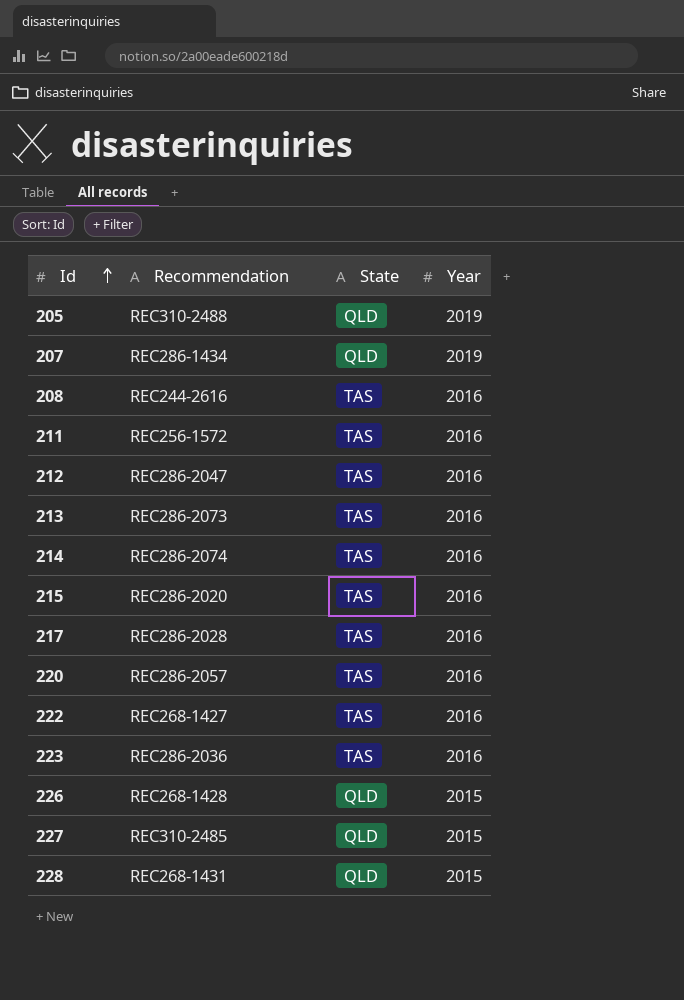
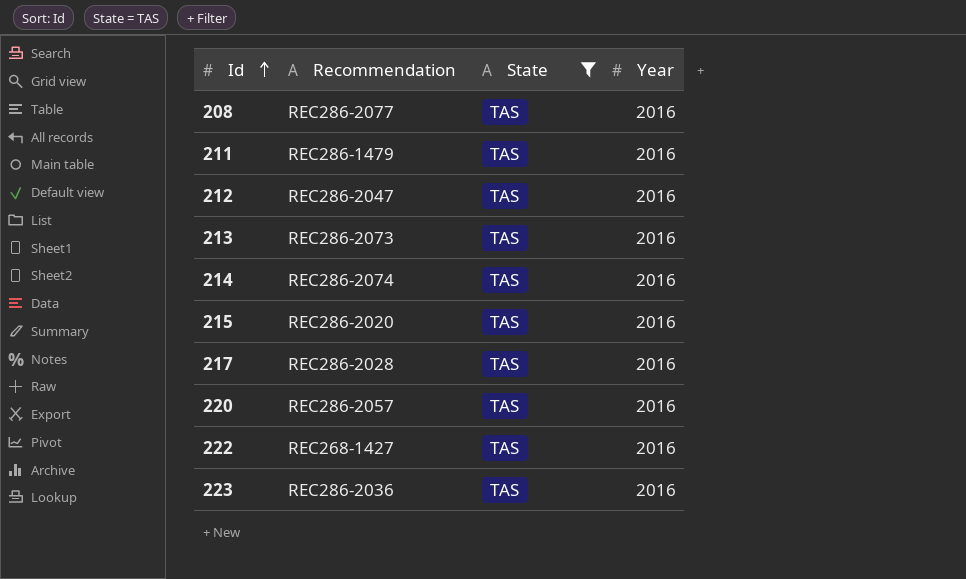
filter: none -> State = TAS
208 | Recommendation: REC244-2616 -> REC286-2077
211 | Recommendation: REC256-1572 -> REC286-1479

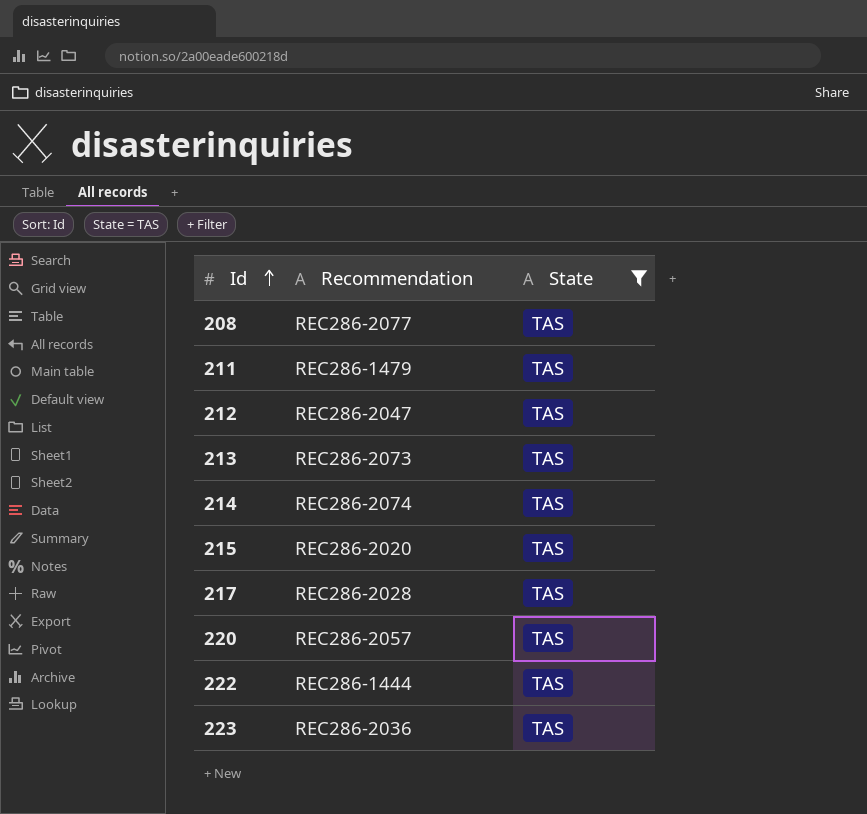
column Year | position: 4 -> none
222 | Recommendation: REC268-1427 -> REC286-1444

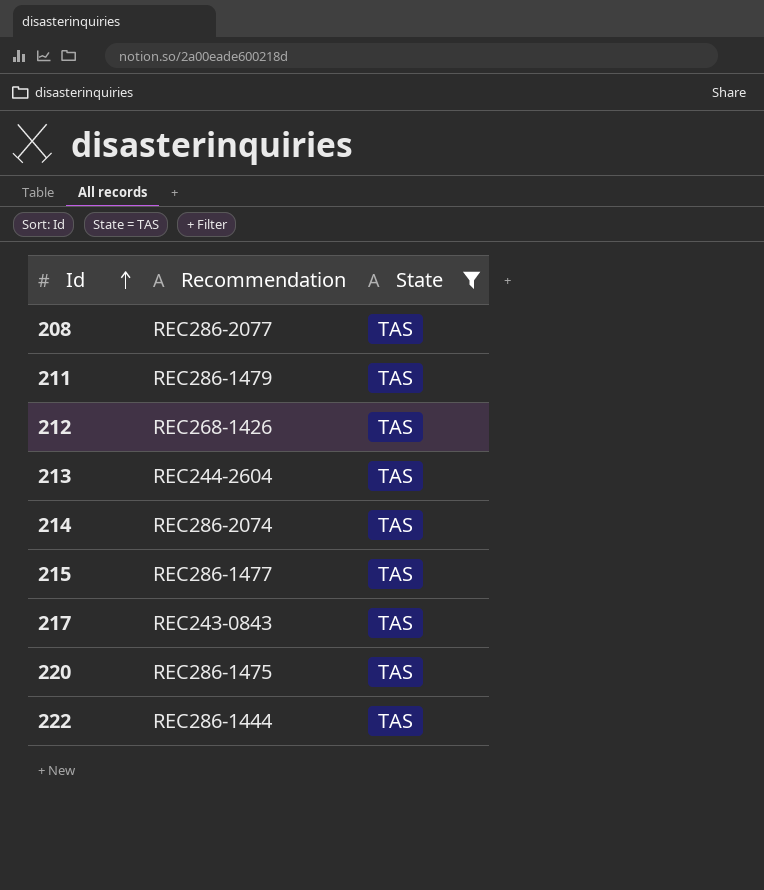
row 223: REC286-2036 | TAS -> none
212 | Recommendation: REC286-2047 -> REC268-1426
213 | Recommendation: REC286-2073 -> REC244-2604
215 | Recommendation: REC286-2020 -> REC286-1477
217 | Recommendation: REC286-2028 -> REC243-0843
220 | Recommendation: REC286-2057 -> REC286-1475

